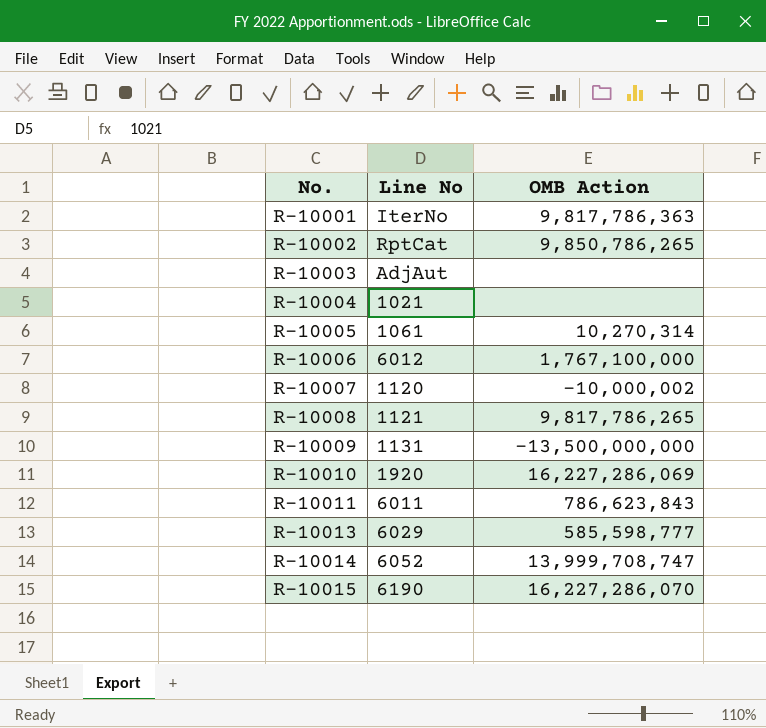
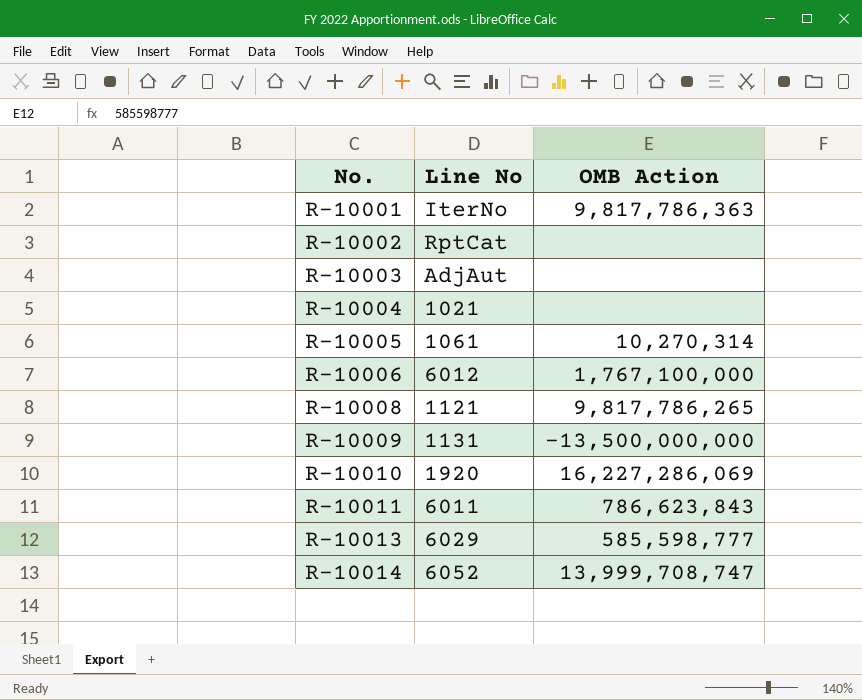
row R-10007: 1120 | -10,000,002 -> none
row R-10015: 6190 | 16,227,286,070 -> none
R-10002 | OMB Action: 9,850,786,265 -> none

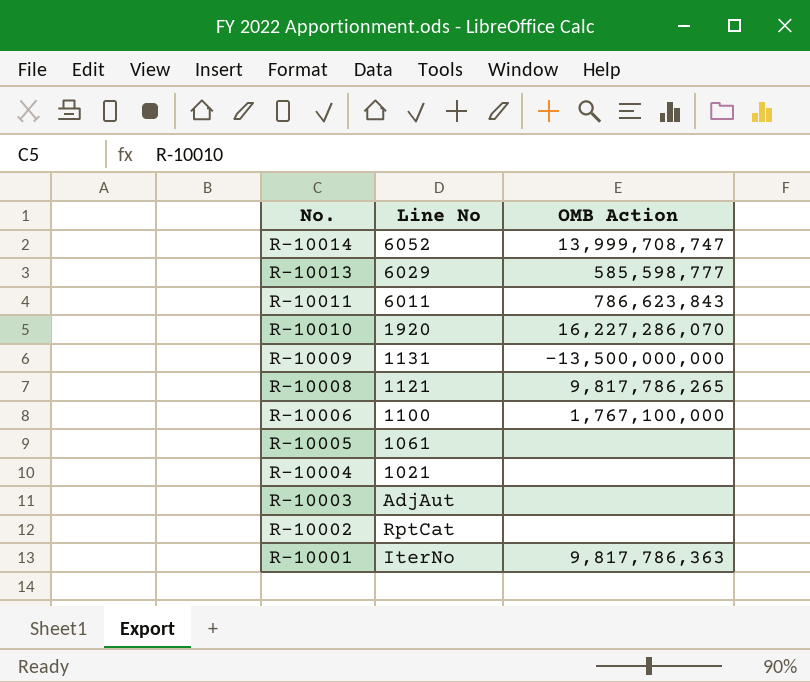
row order: No. ascending -> No. descending
R-10010 | OMB Action: 16,227,286,069 -> 16,227,286,070
R-10006 | Line No: 6012 -> 1100
R-10005 | OMB Action: 10,270,314 -> none

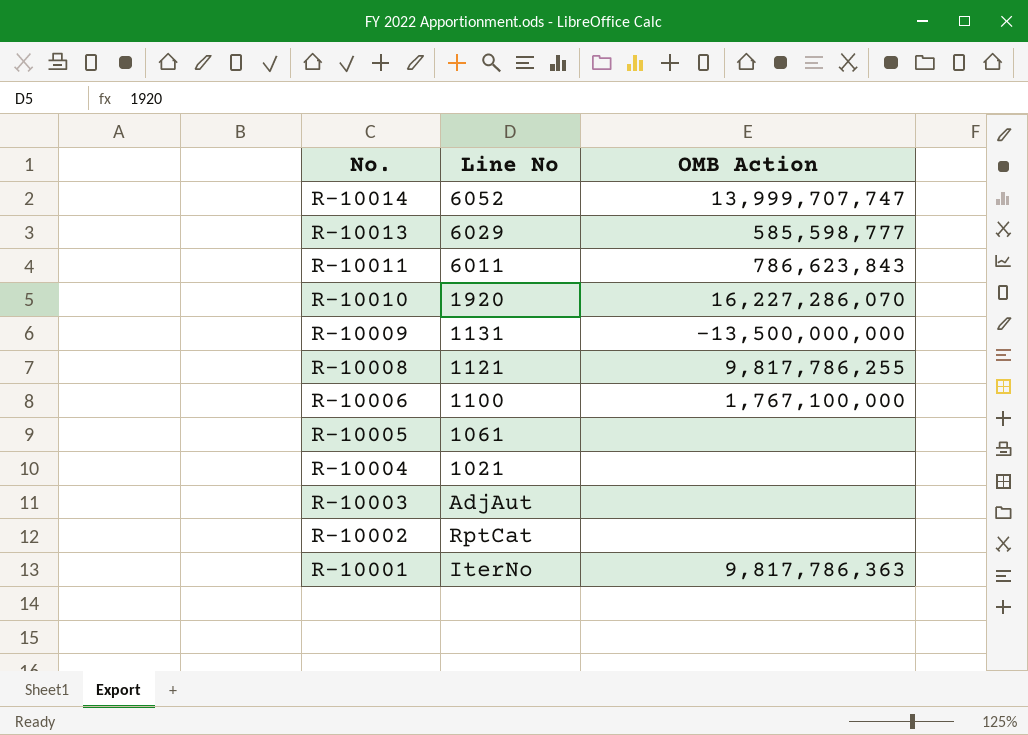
R-10014 | OMB Action: 13,999,708,747 -> 13,999,707,747
R-10008 | OMB Action: 9,817,786,265 -> 9,817,786,255

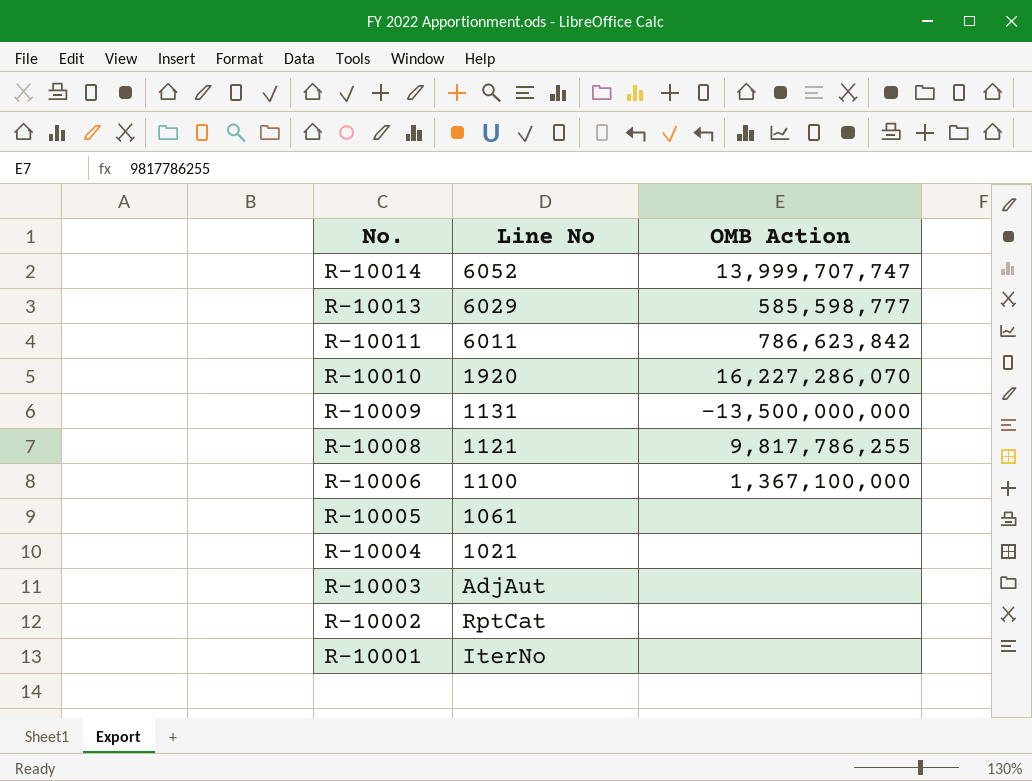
R-10011 | OMB Action: 786,623,843 -> 786,623,842
R-10006 | OMB Action: 1,767,100,000 -> 1,367,100,000
R-10001 | OMB Action: 9,817,786,363 -> none

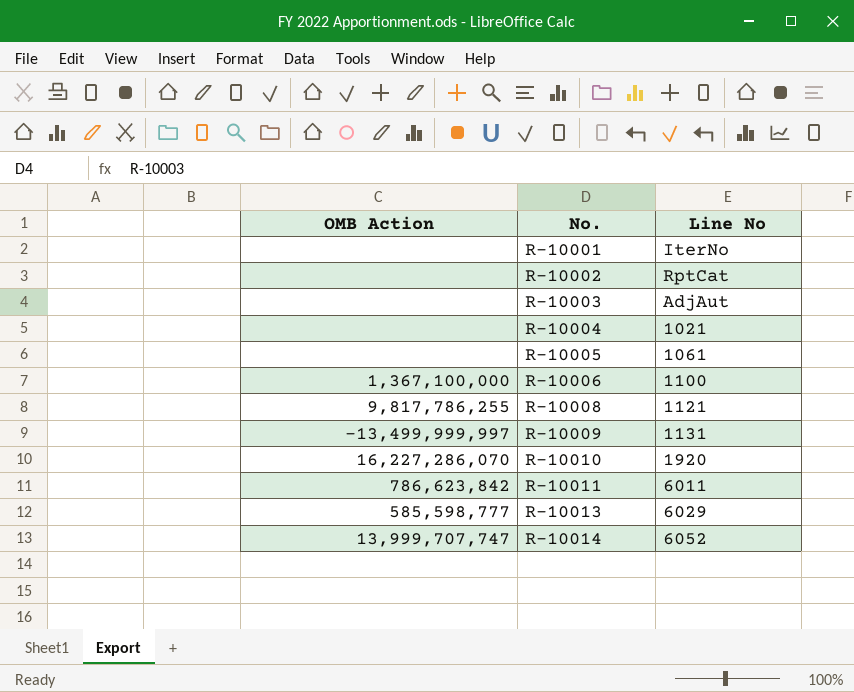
row order: No. descending -> No. ascending
column OMB Action | position: 3 -> 1
R-10009 | OMB Action: -13,500,000,000 -> -13,499,999,997

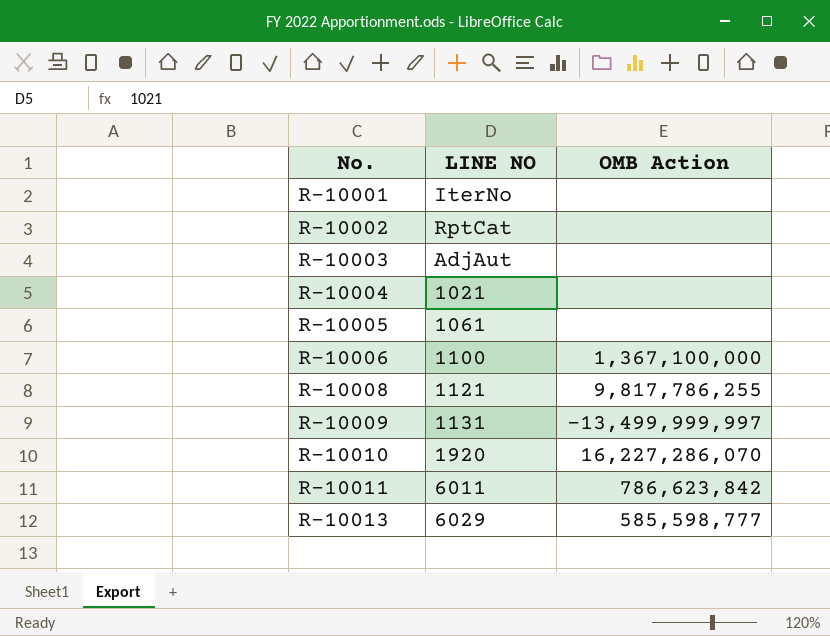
column name: Line No -> LINE NO
column OMB Action | position: 1 -> 3
row R-10014: 13,999,707,747 | 6052 -> none

